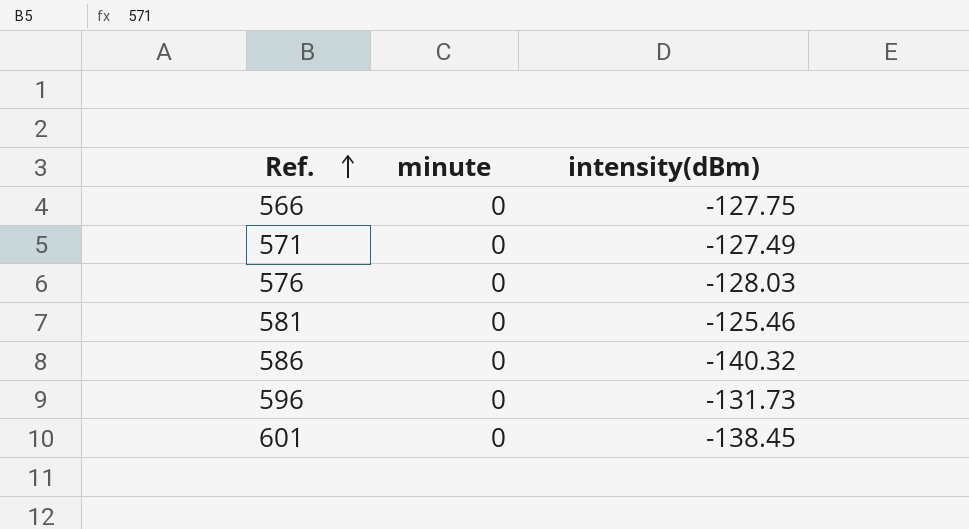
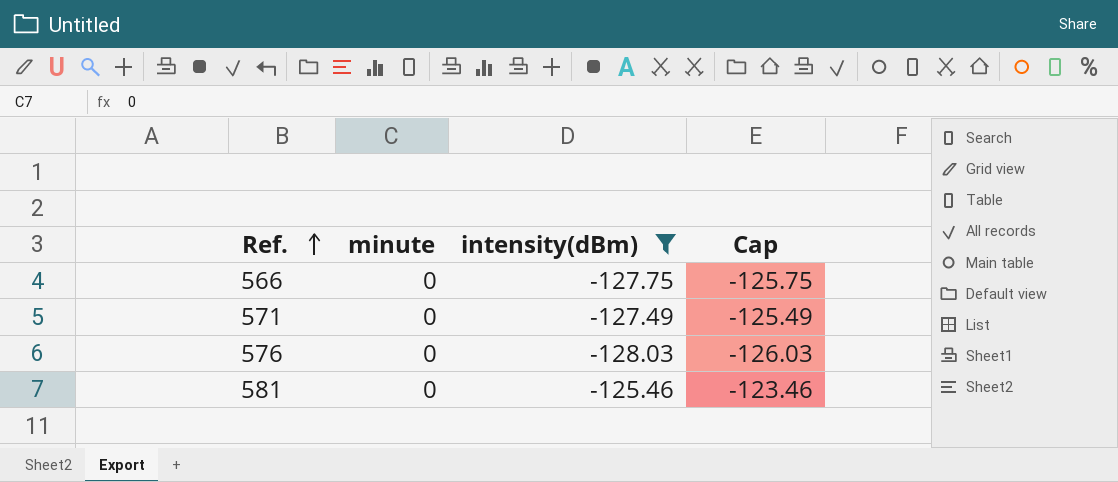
filter: none -> intensity(dBm) >= -128.03
column Cap | formula: none -> [intensity(dBm)] + 2

